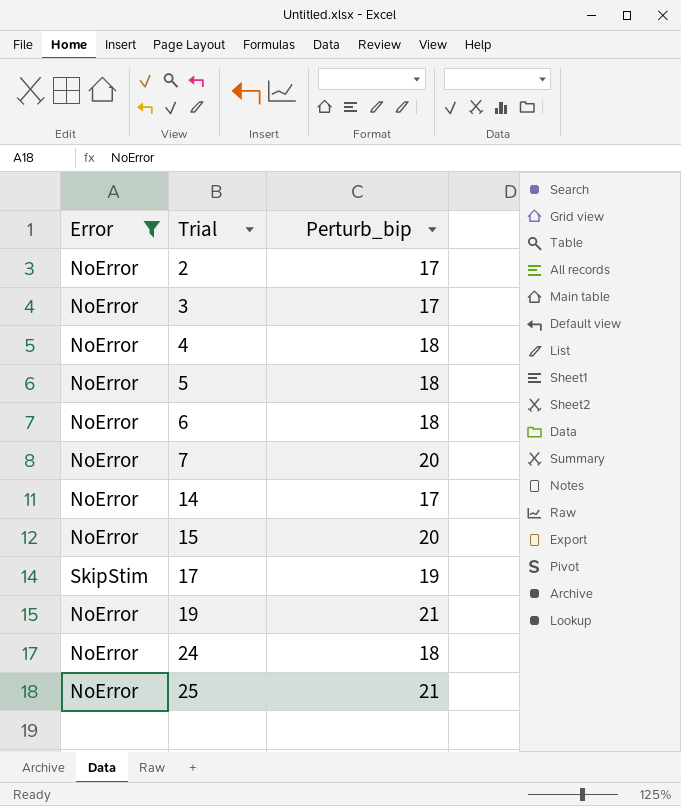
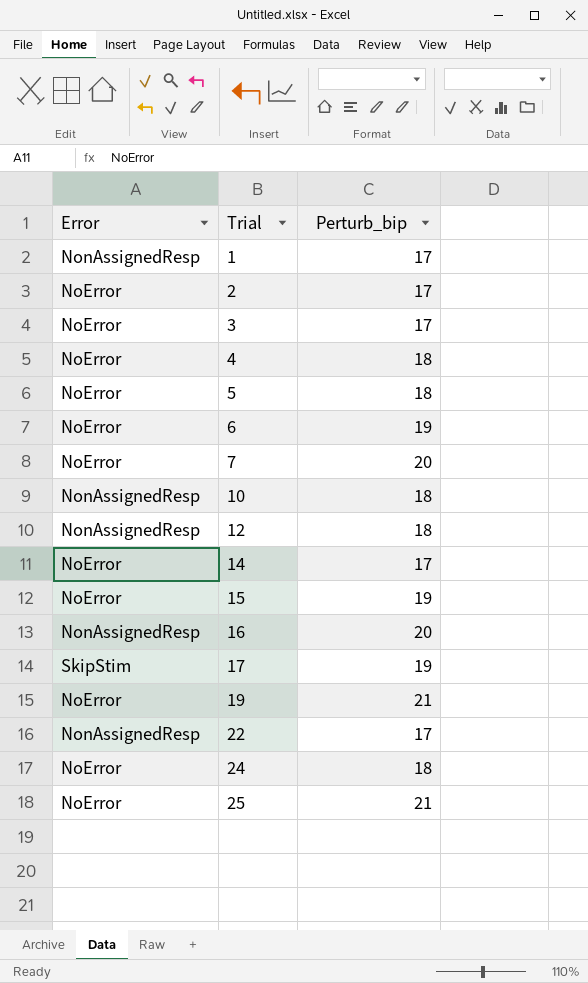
filter: Error != NonAssignedResp -> none
6 | Perturb_bip: 18 -> 19
15 | Perturb_bip: 20 -> 19

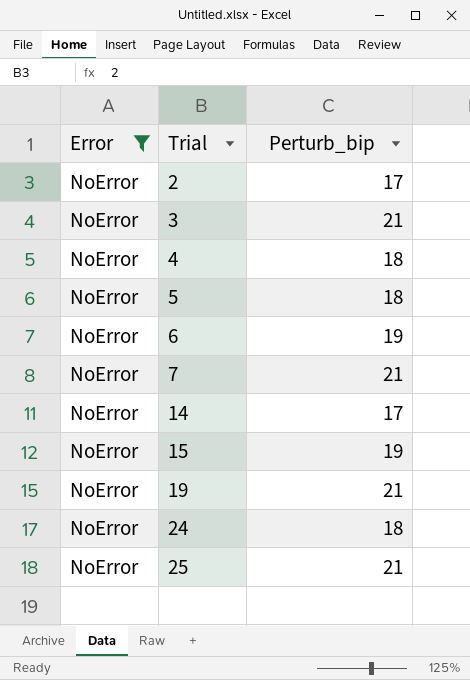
filter: none -> Error = NoError
3 | Perturb_bip: 17 -> 21
7 | Perturb_bip: 20 -> 21

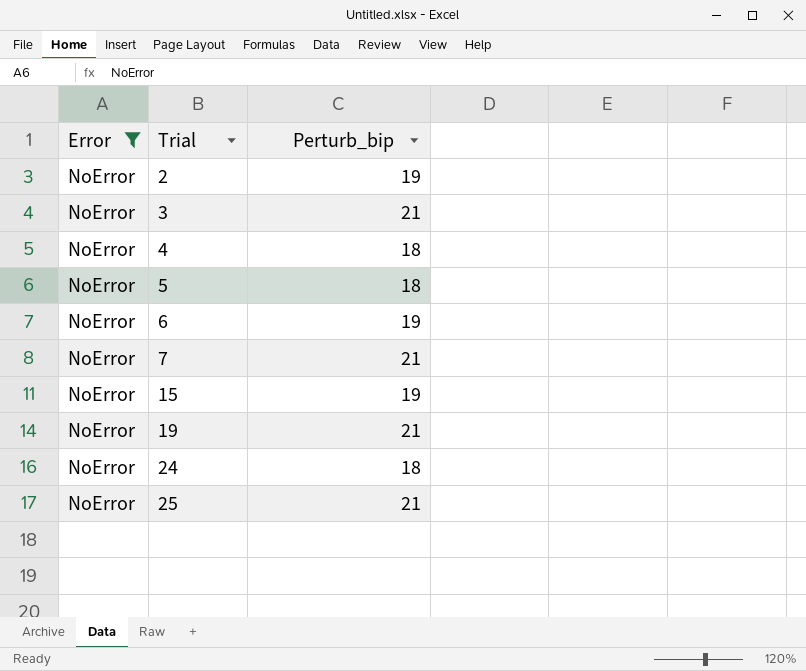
row 14: NoError | 17 -> none
2 | Perturb_bip: 17 -> 19

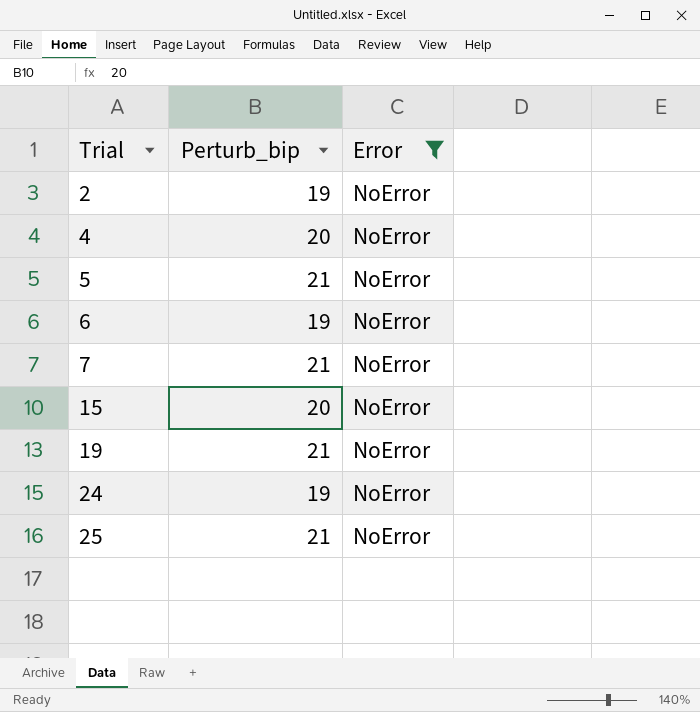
column Error | position: 1 -> 3
row 3: NoError | 21 -> none
4 | Perturb_bip: 18 -> 20
5 | Perturb_bip: 18 -> 21
15 | Perturb_bip: 19 -> 20
24 | Perturb_bip: 18 -> 19

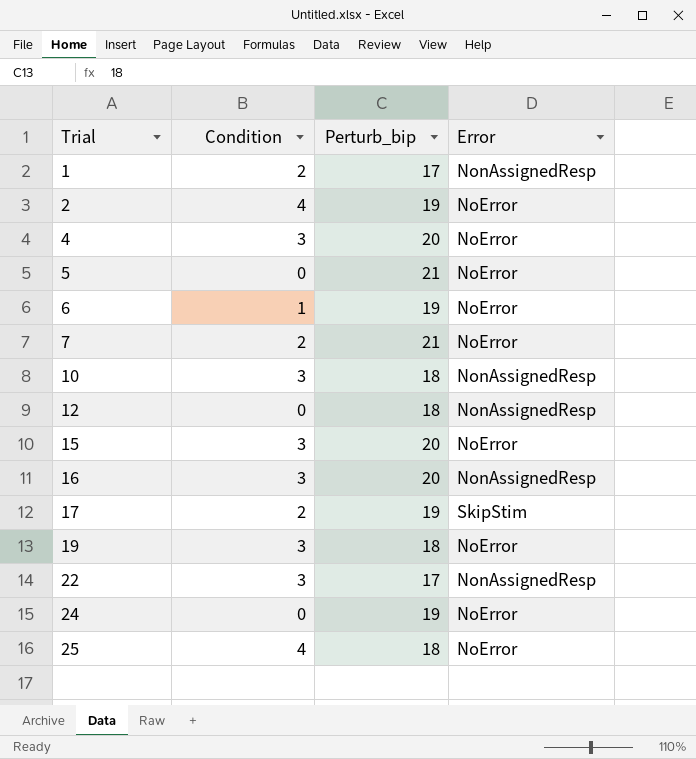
filter: Error = NoError -> none
column Condition | position: none -> 2
19 | Perturb_bip: 21 -> 18
25 | Perturb_bip: 21 -> 18

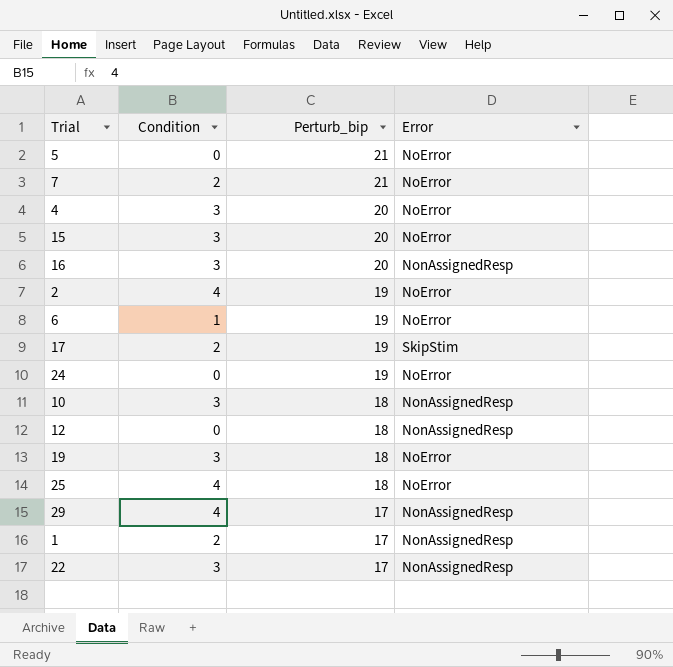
row order: Trial ascending -> Perturb_bip descending
row 29: none -> 4 | 17 | NonAssignedResp

